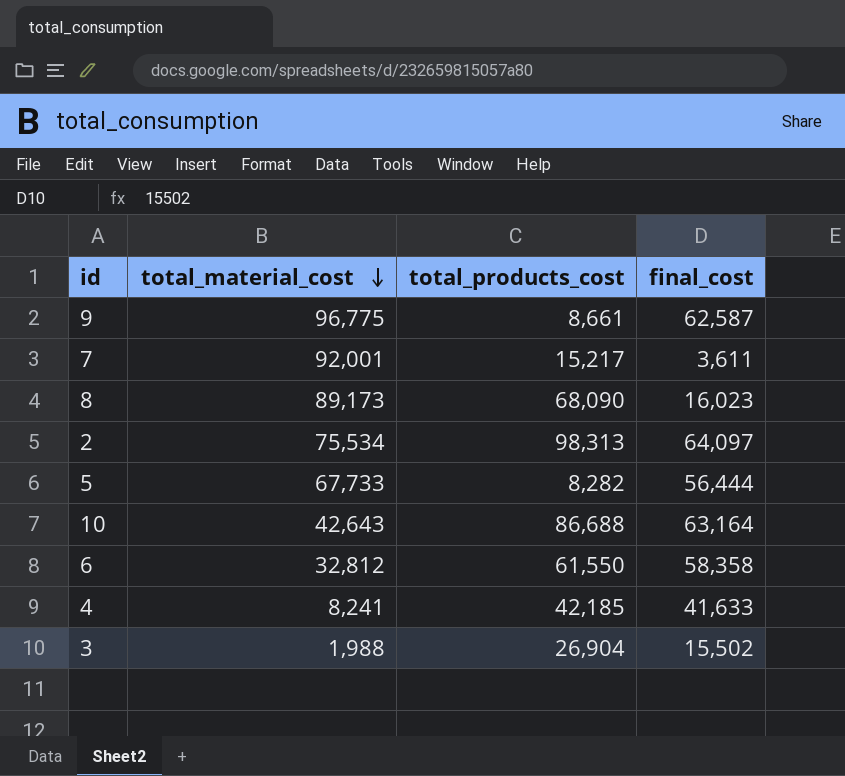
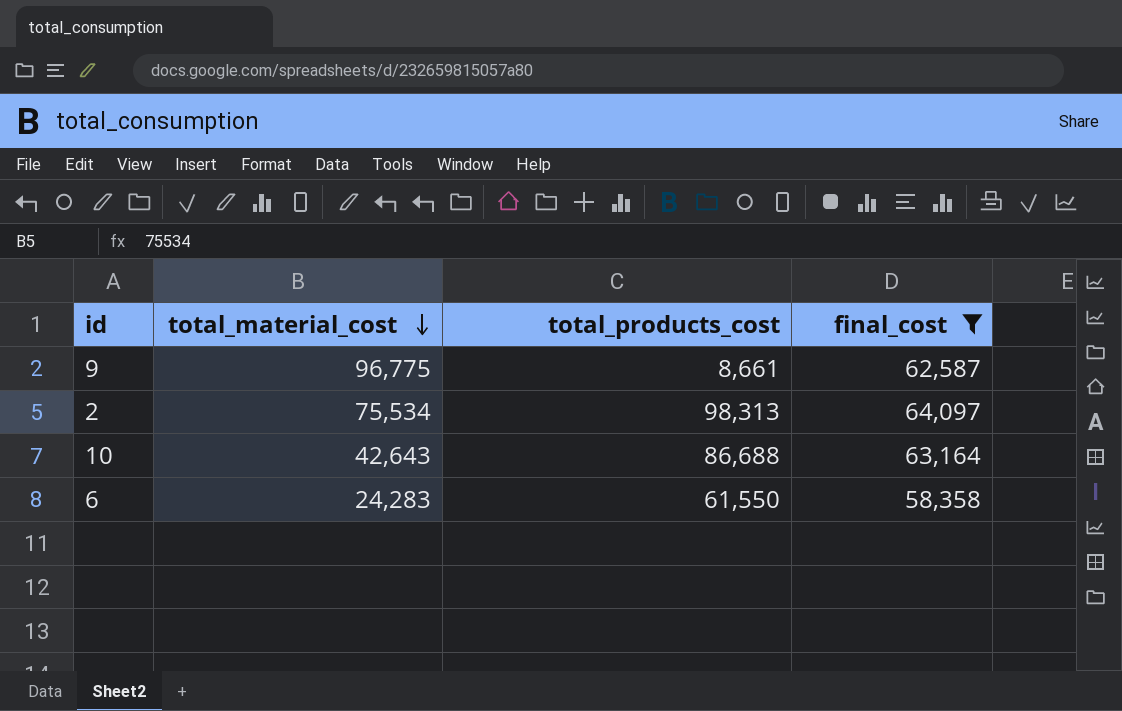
filter: none -> final_cost >= 58,358
6 | total_material_cost: 32,812 -> 24,283

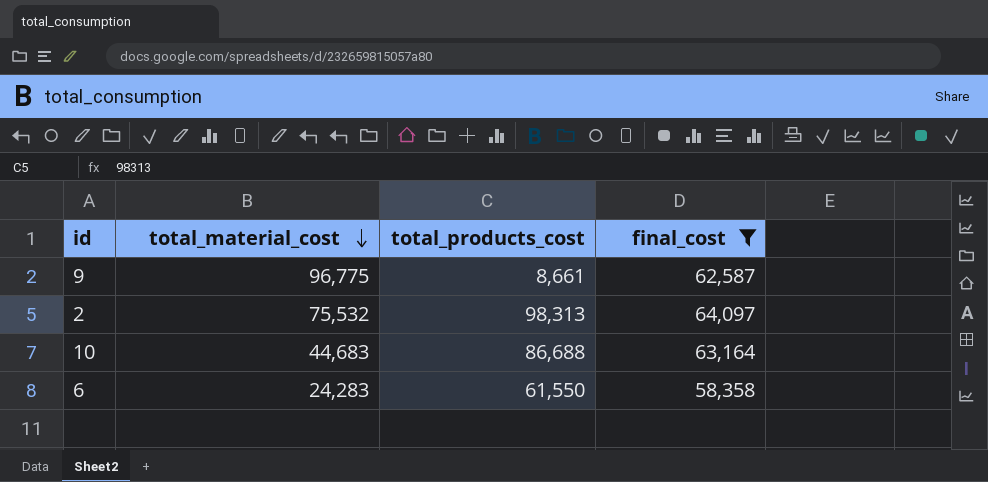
2 | total_material_cost: 75,534 -> 75,532
10 | total_material_cost: 42,643 -> 44,683

